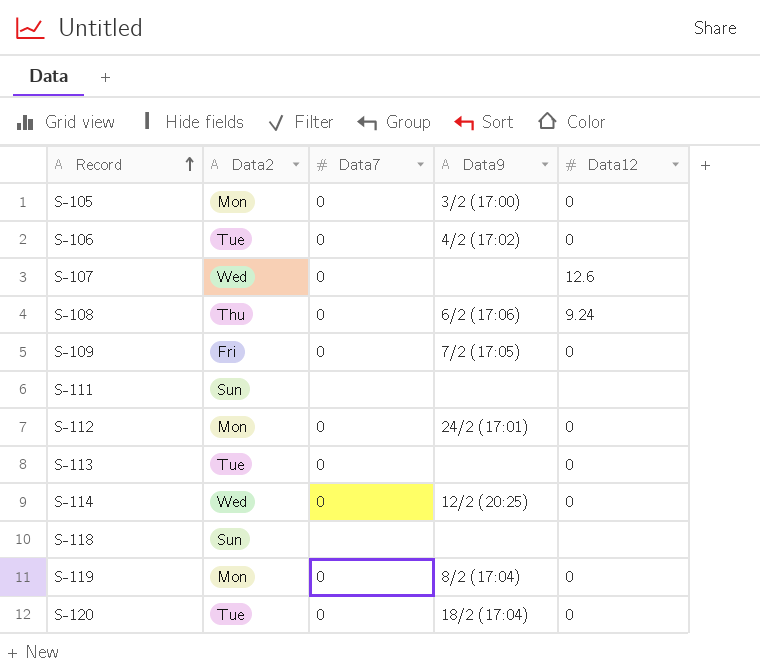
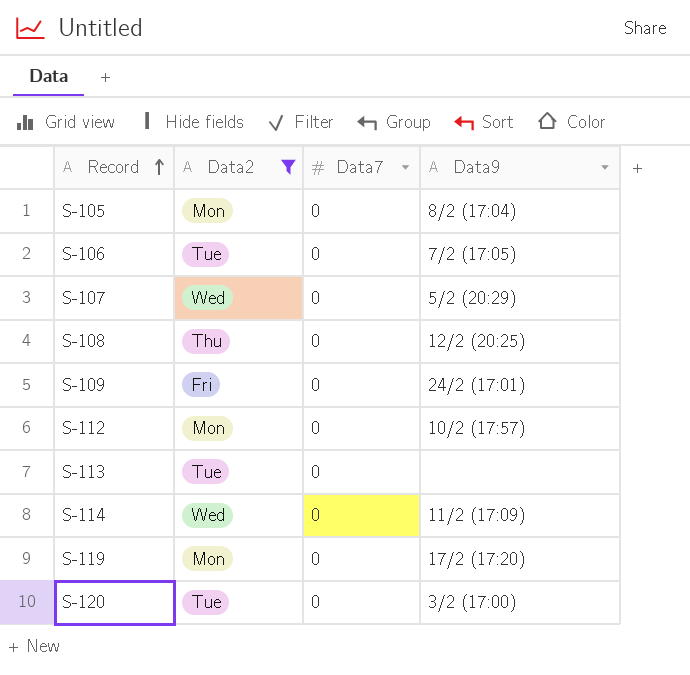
filter: none -> Data2 != Sun
column Data12 | position: 5 -> none
S-105 | Data9: 3/2 (17:00) -> 8/2 (17:04)
S-106 | Data9: 4/2 (17:02) -> 7/2 (17:05)
S-107 | Data9: none -> 5/2 (20:29)
S-108 | Data9: 6/2 (17:06) -> 12/2 (20:25)
S-109 | Data9: 7/2 (17:05) -> 24/2 (17:01)
S-112 | Data9: 24/2 (17:01) -> 10/2 (17:57)
S-114 | Data9: 12/2 (20:25) -> 11/2 (17:09)
S-119 | Data9: 8/2 (17:04) -> 17/2 (17:20)
S-120 | Data9: 18/2 (17:04) -> 3/2 (17:00)

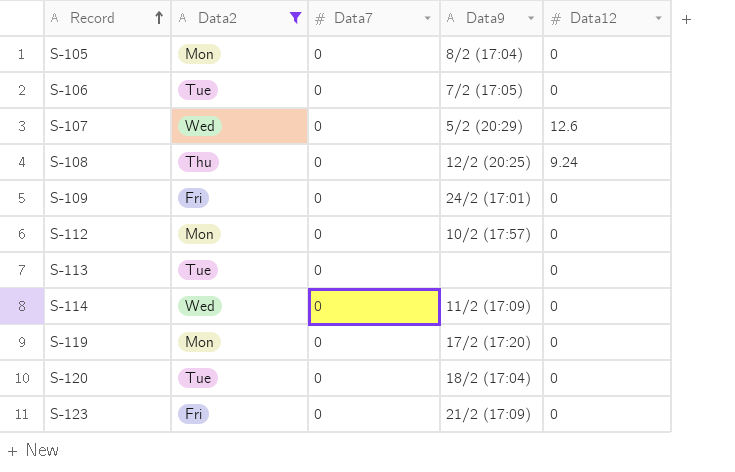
column Data12 | position: none -> 5
S-120 | Data9: 3/2 (17:00) -> 18/2 (17:04)
row S-123: none -> Fri | 0 | 21/2 (17:09) | 0

